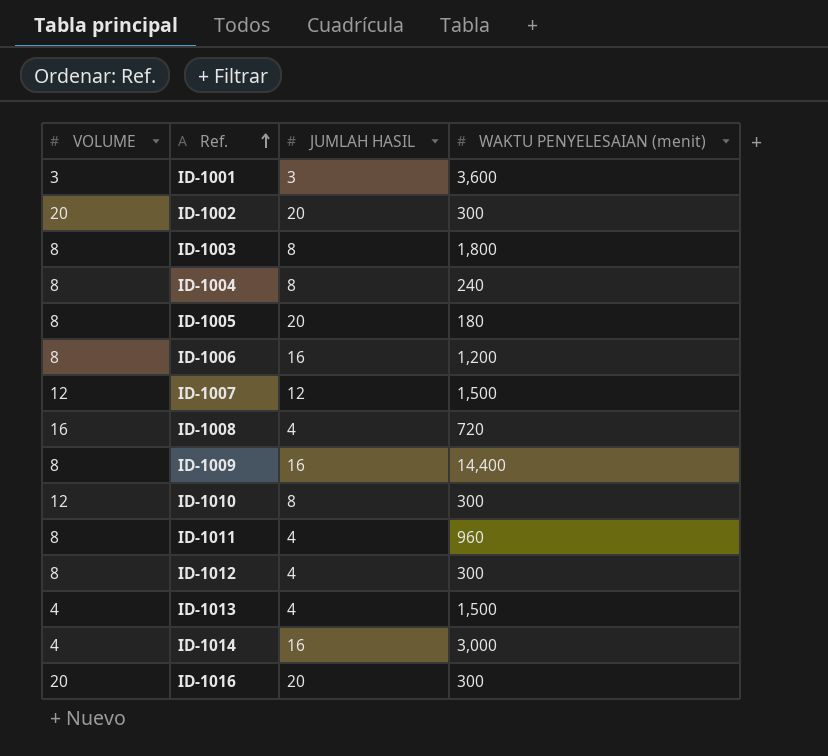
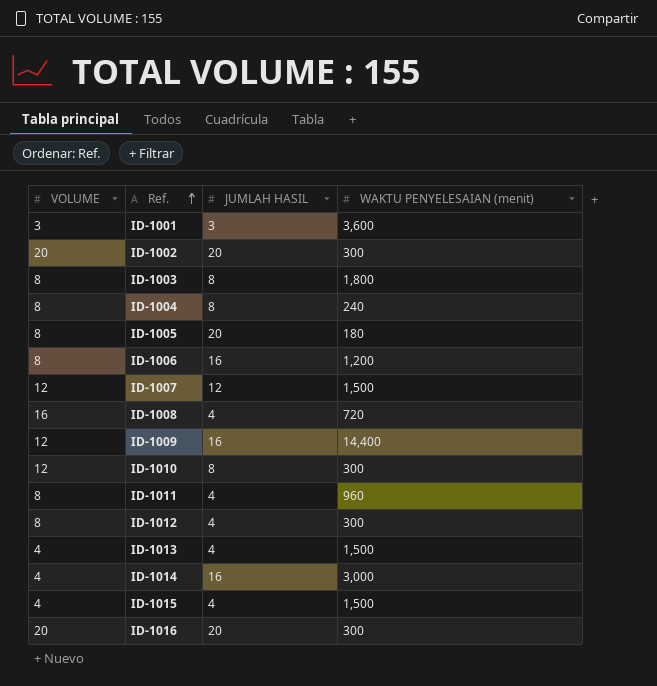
ID-1009 | VOLUME: 8 -> 12
row ID-1015: none -> 4 | 4 | 1,500

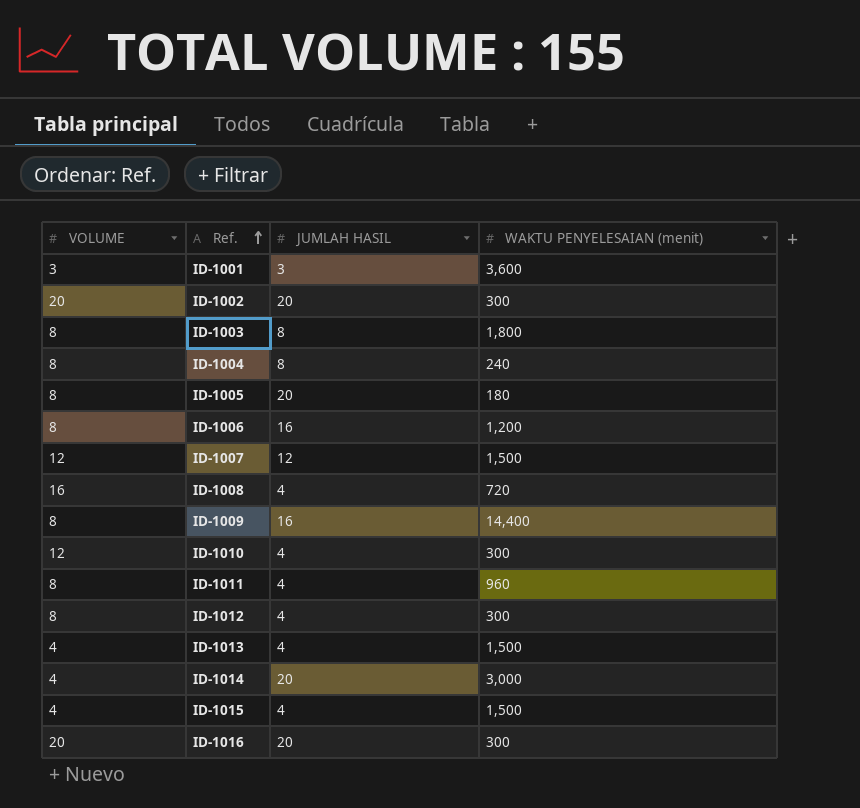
ID-1009 | VOLUME: 12 -> 8
ID-1010 | JUMLAH HASIL: 8 -> 4
ID-1014 | JUMLAH HASIL: 16 -> 20

